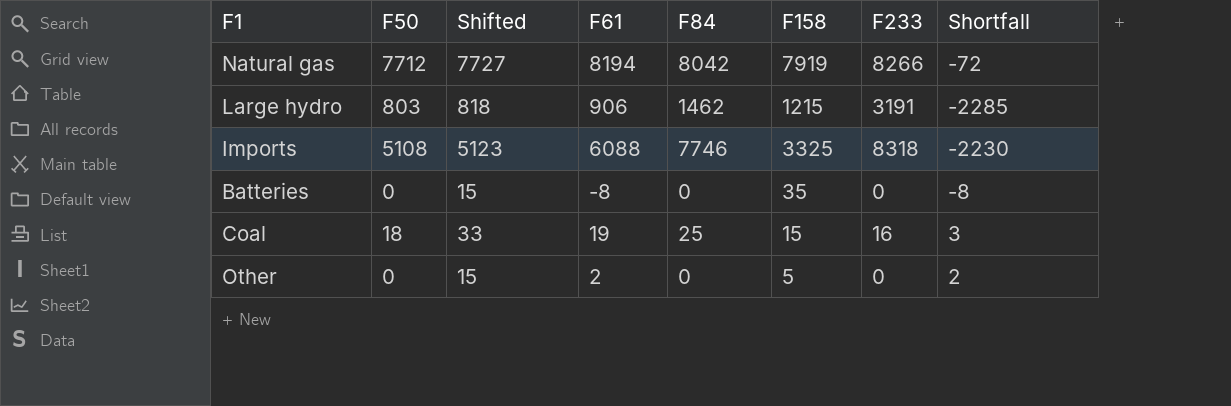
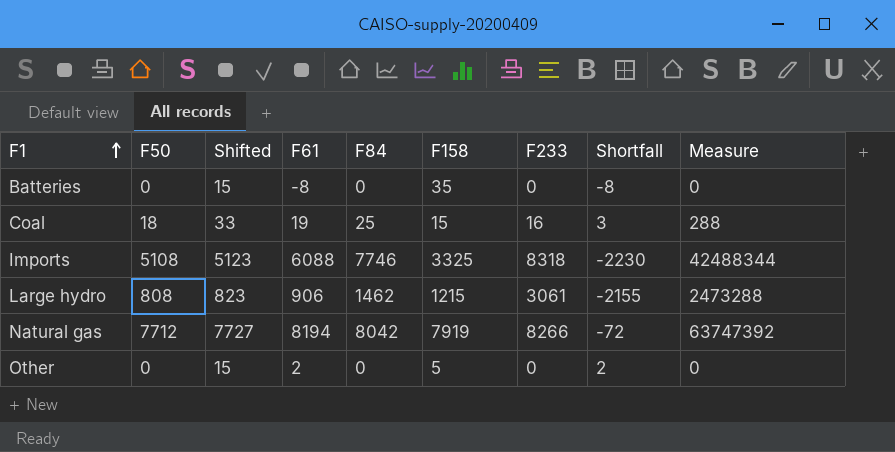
row order: none -> F1 ascending
column Measure | formula: none -> [F50] * [F233]
Large hydro | F50: 803 -> 808
Large hydro | Shifted: 818 -> 823
Large hydro | F233: 3191 -> 3061
Large hydro | Shortfall: -2285 -> -2155

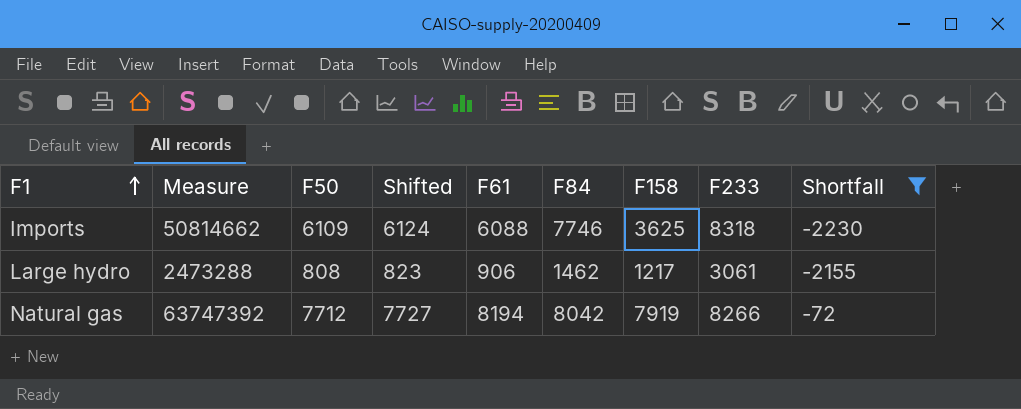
filter: none -> Shortfall <= -72
column Measure | position: 9 -> 2
Imports | Measure: 42488344 -> 50814662
Imports | F50: 5108 -> 6109
Imports | Shifted: 5123 -> 6124
Imports | F158: 3325 -> 3625
Large hydro | F158: 1215 -> 1217

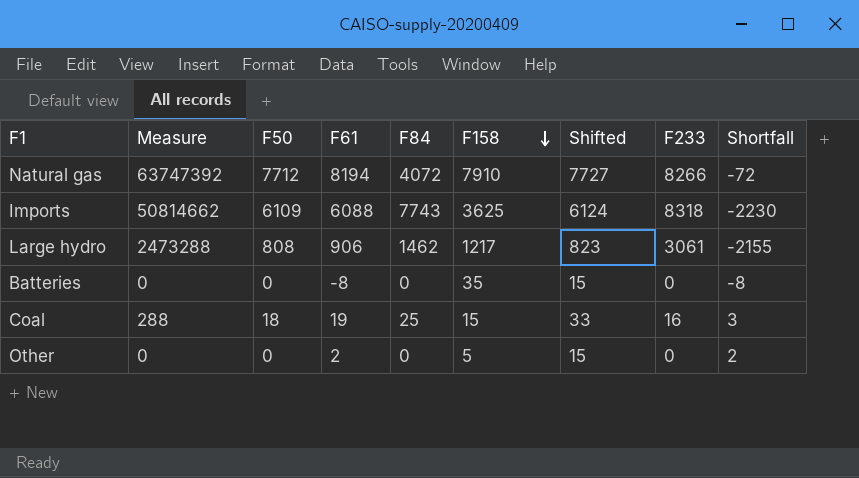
filter: Shortfall <= -72 -> none
row order: F1 ascending -> F158 descending
column Shifted | position: 4 -> 7
Natural gas | F84: 8042 -> 4072
Natural gas | F158: 7919 -> 7910
Imports | F84: 7746 -> 7743

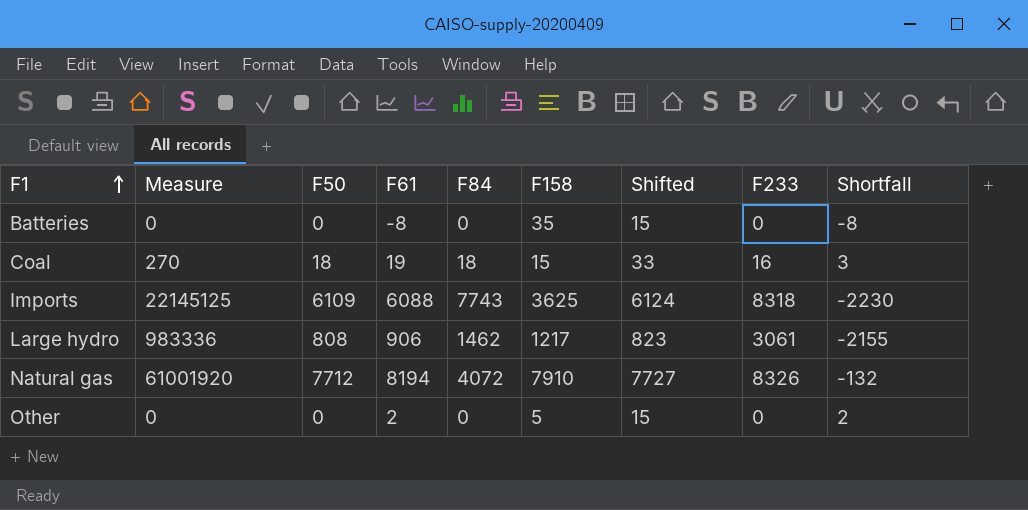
row order: F158 descending -> F1 ascending
column Measure | formula: [F50] * [F233] -> [F50] * [F158]
Coal | F84: 25 -> 18
Natural gas | F233: 8266 -> 8326
Natural gas | Shortfall: -72 -> -132

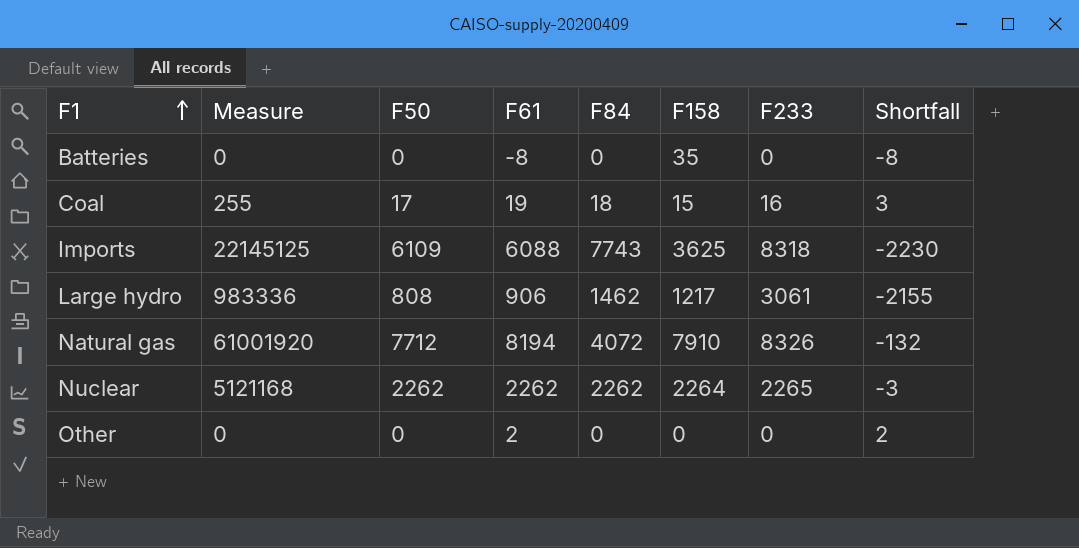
column Shifted | formula: [F50] + 15 -> none
Coal | Measure: 270 -> 255
Coal | F50: 18 -> 17
row Nuclear: none -> 5121168 | 2262 | 2262 | 2262 | 2264 | 2265 | -3
Other | F158: 5 -> 0

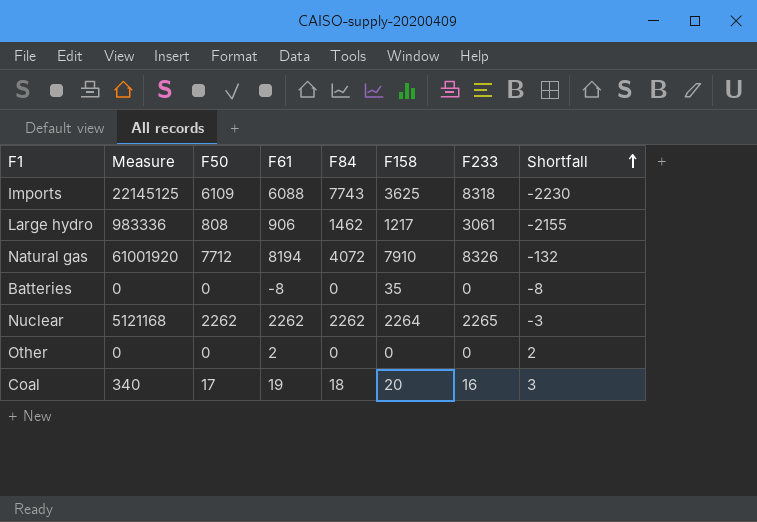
row order: F1 ascending -> Shortfall ascending
Coal | Measure: 255 -> 340
Coal | F158: 15 -> 20

